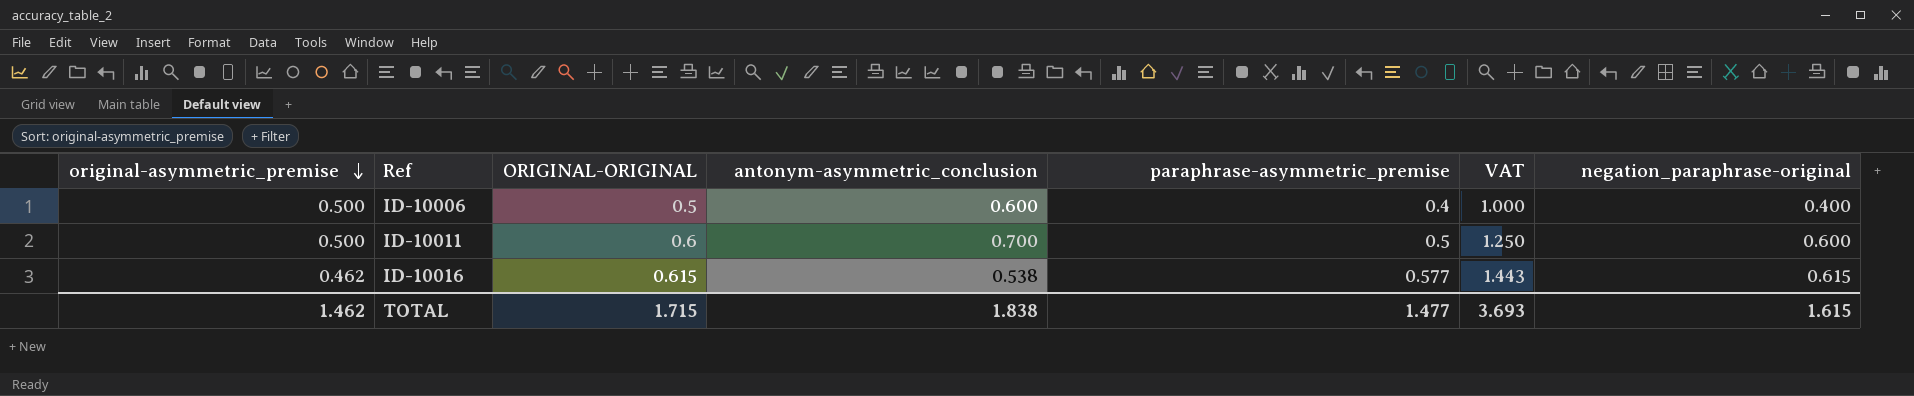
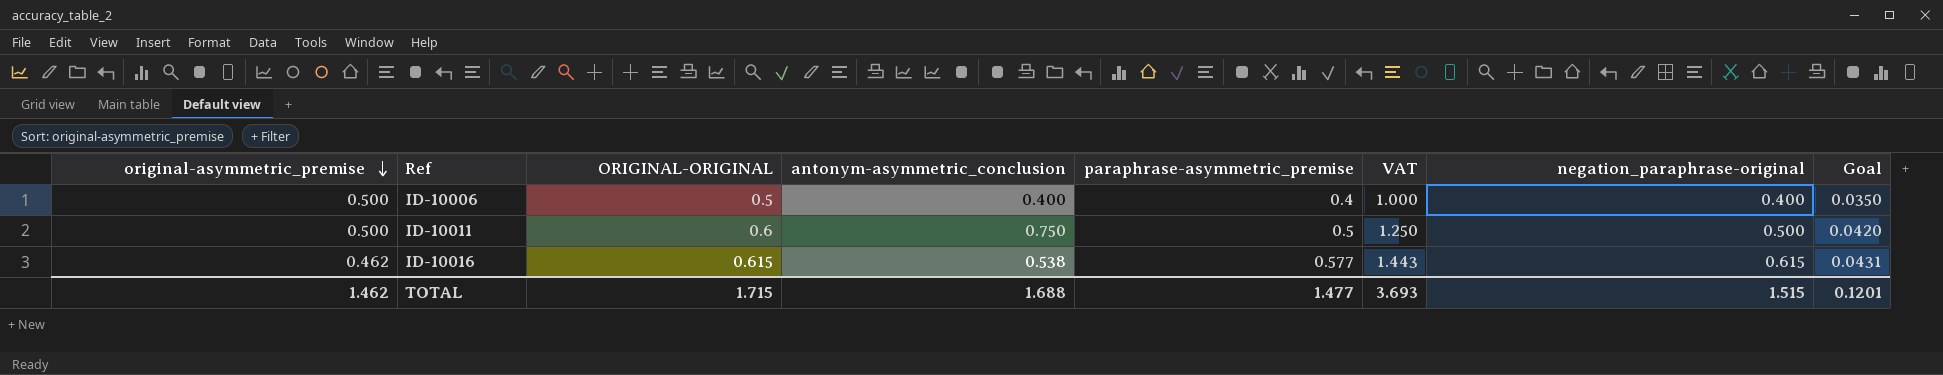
column Goal | formula: none -> [ORIGINAL-ORIGINAL] * 0.07
ID-10006 | antonym-asymmetric_conclusion: 0.600 -> 0.400
ID-10011 | antonym-asymmetric_conclusion: 0.700 -> 0.750
ID-10011 | negation_paraphrase-original: 0.600 -> 0.500
TOTAL | antonym-asymmetric_conclusion: 1.838 -> 1.688
TOTAL | negation_paraphrase-original: 1.615 -> 1.515

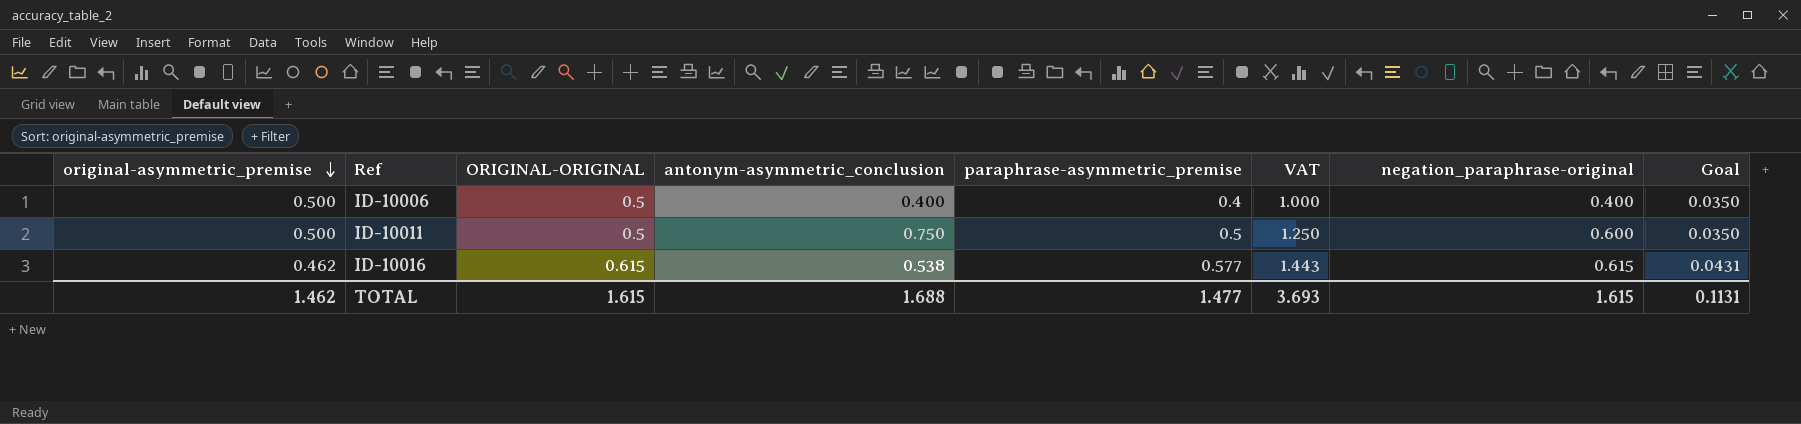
ID-10011 | ORIGINAL-ORIGINAL: 0.6 -> 0.5
ID-10011 | negation_paraphrase-original: 0.500 -> 0.600
ID-10011 | Goal: 0.0420 -> 0.0350
TOTAL | ORIGINAL-ORIGINAL: 1.715 -> 1.615
TOTAL | negation_paraphrase-original: 1.515 -> 1.615
TOTAL | Goal: 0.1201 -> 0.1131

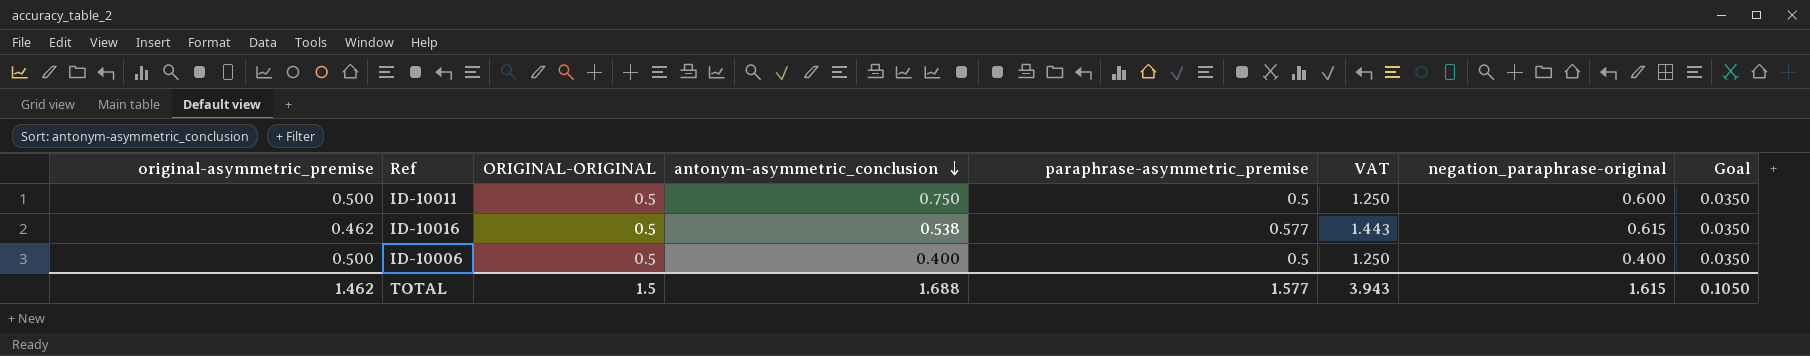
row order: original-asymmetric_premise descending -> antonym-asymmetric_conclusion descending
ID-10016 | ORIGINAL-ORIGINAL: 0.615 -> 0.5
ID-10016 | Goal: 0.0431 -> 0.0350
ID-10006 | paraphrase-asymmetric_premise: 0.4 -> 0.5
ID-10006 | VAT: 1.000 -> 1.250
TOTAL | ORIGINAL-ORIGINAL: 1.615 -> 1.5
TOTAL | paraphrase-asymmetric_premise: 1.477 -> 1.577
TOTAL | VAT: 3.693 -> 3.943
TOTAL | Goal: 0.1131 -> 0.1050

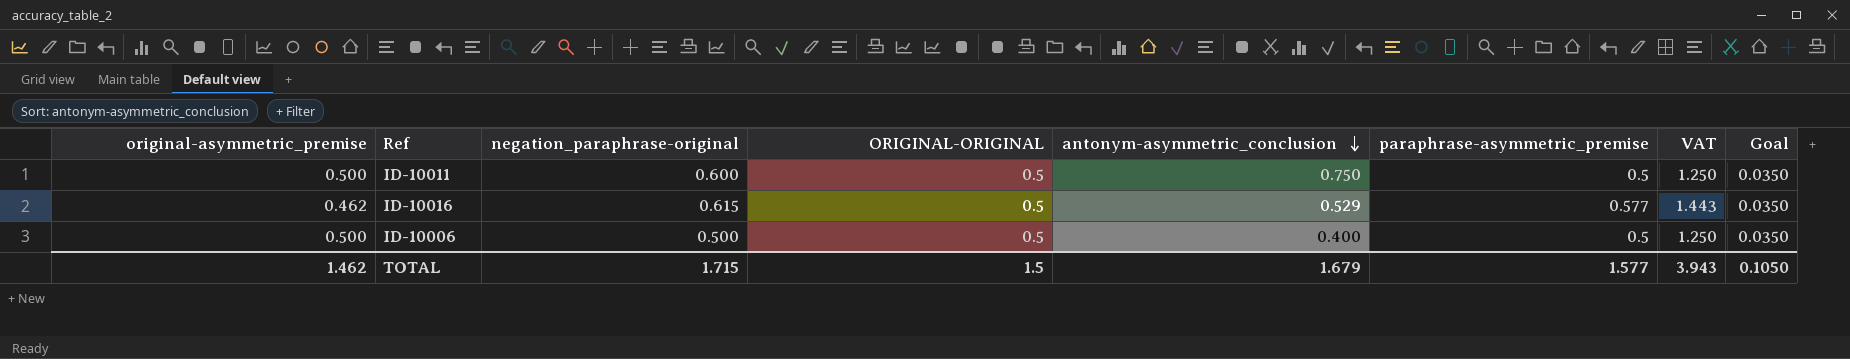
column negation_paraphrase-original | position: 7 -> 3
ID-10016 | antonym-asymmetric_conclusion: 0.538 -> 0.529
ID-10006 | negation_paraphrase-original: 0.400 -> 0.500
TOTAL | negation_paraphrase-original: 1.615 -> 1.715
TOTAL | antonym-asymmetric_conclusion: 1.688 -> 1.679

